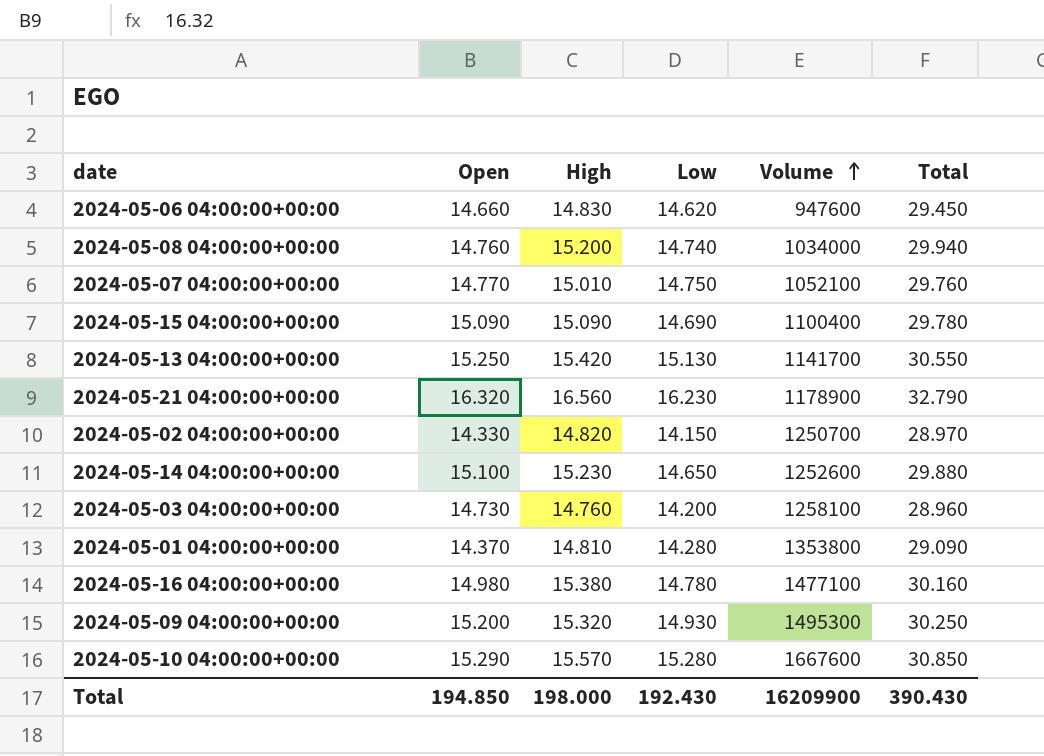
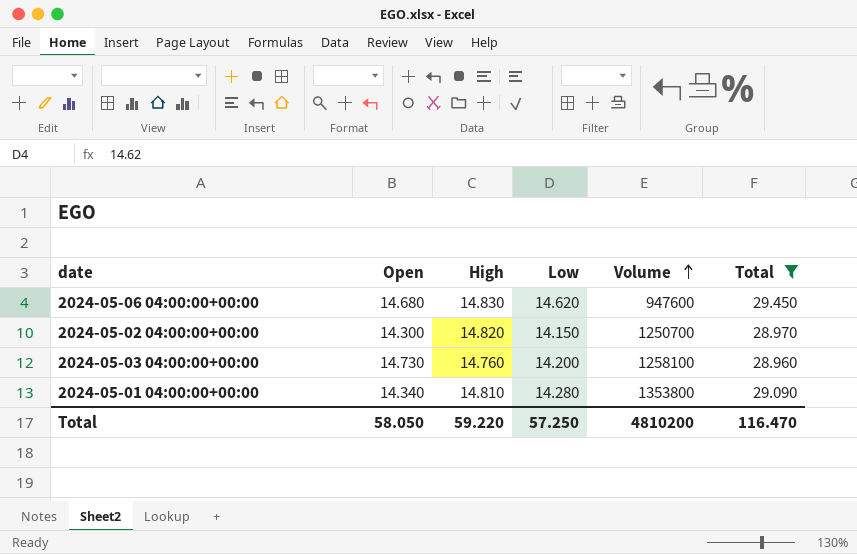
filter: none -> Total <= 29.450
2024-05-06 04:00:00+00:00 | Open: 14.660 -> 14.680
2024-05-02 04:00:00+00:00 | Open: 14.330 -> 14.300
2024-05-01 04:00:00+00:00 | Open: 14.370 -> 14.340
Total | Open: 194.850 -> 58.050
Total | High: 198.000 -> 59.220
Total | Low: 192.430 -> 57.250
Total | Volume: 16209900 -> 4810200
Total | Total: 390.430 -> 116.470

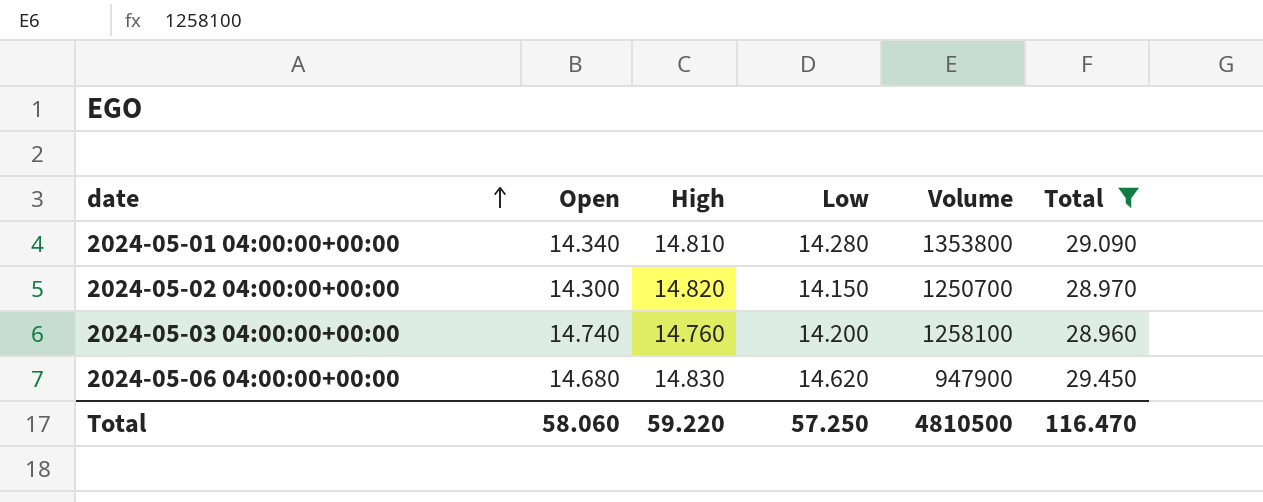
row order: Volume ascending -> date ascending
2024-05-03 04:00:00+00:00 | Open: 14.730 -> 14.740
2024-05-06 04:00:00+00:00 | Volume: 947600 -> 947900
Total | Open: 58.050 -> 58.060
Total | Volume: 4810200 -> 4810500

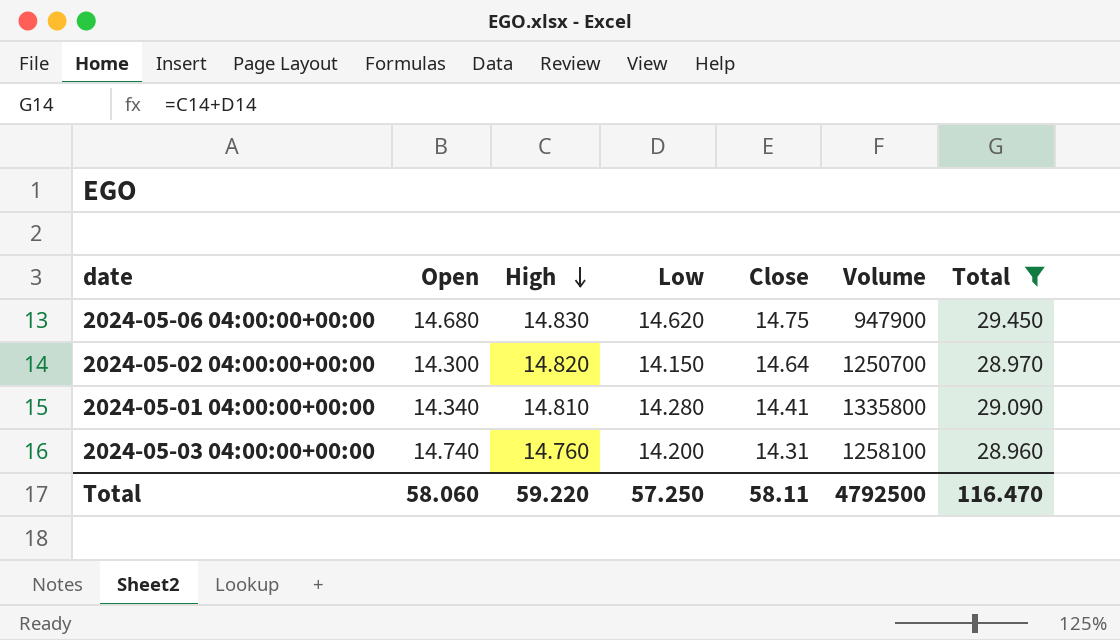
row order: date ascending -> High descending
column Close | position: none -> 5
2024-05-01 04:00:00+00:00 | Volume: 1353800 -> 1335800
Total | Volume: 4810500 -> 4792500

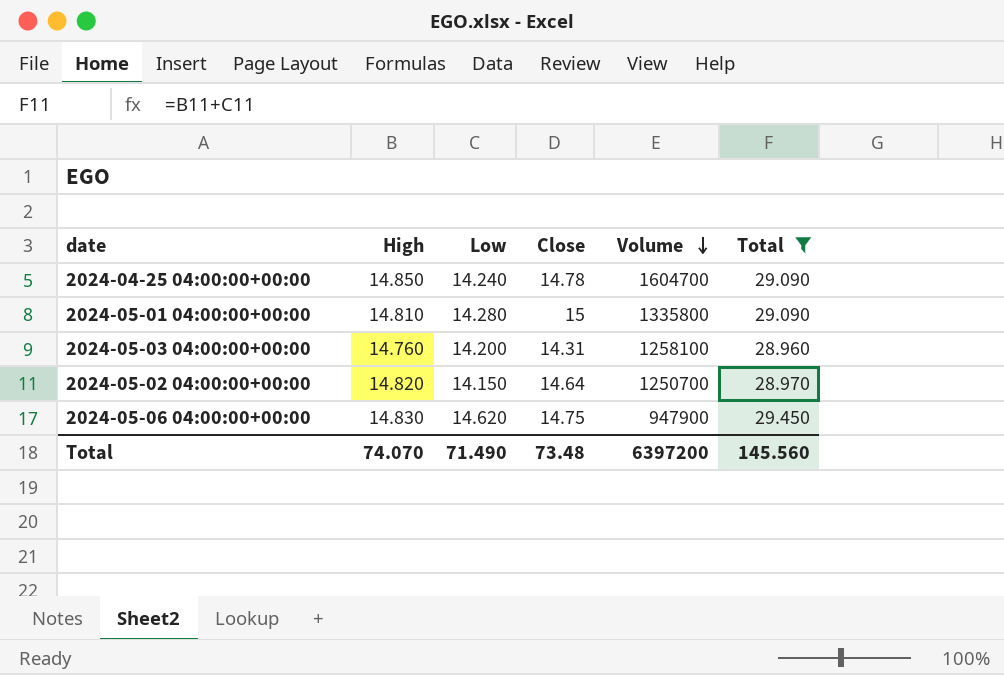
row order: High descending -> Volume descending
column Open | position: 2 -> none
row 2024-04-25 04:00:00+00:00: none -> 14.850 | 14.240 | 14.78 | 1604700 | 29.090
2024-05-01 04:00:00+00:00 | Close: 14.41 -> 15
Total | High: 59.220 -> 74.070
Total | Low: 57.250 -> 71.490
Total | Close: 58.11 -> 73.48
Total | Volume: 4792500 -> 6397200
Total | Total: 116.470 -> 145.560

